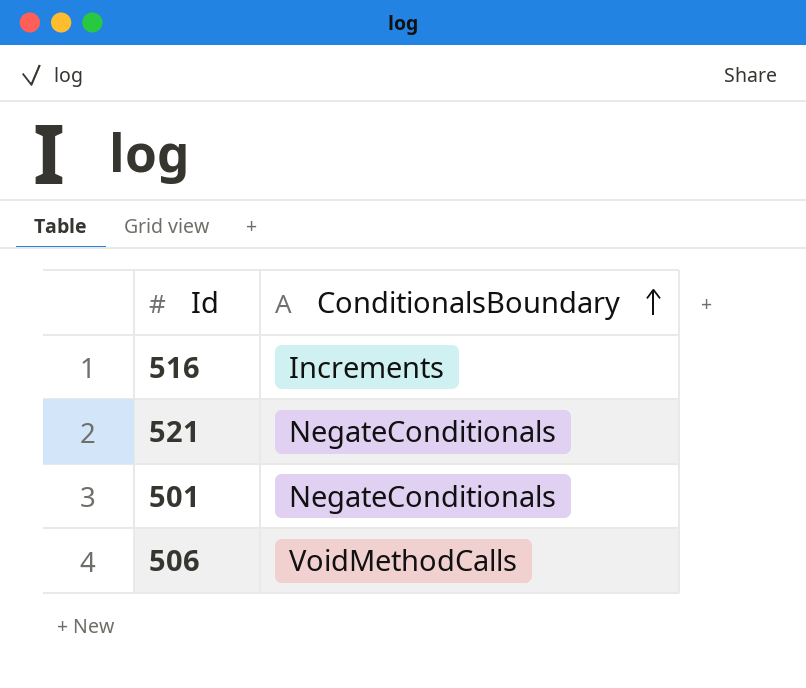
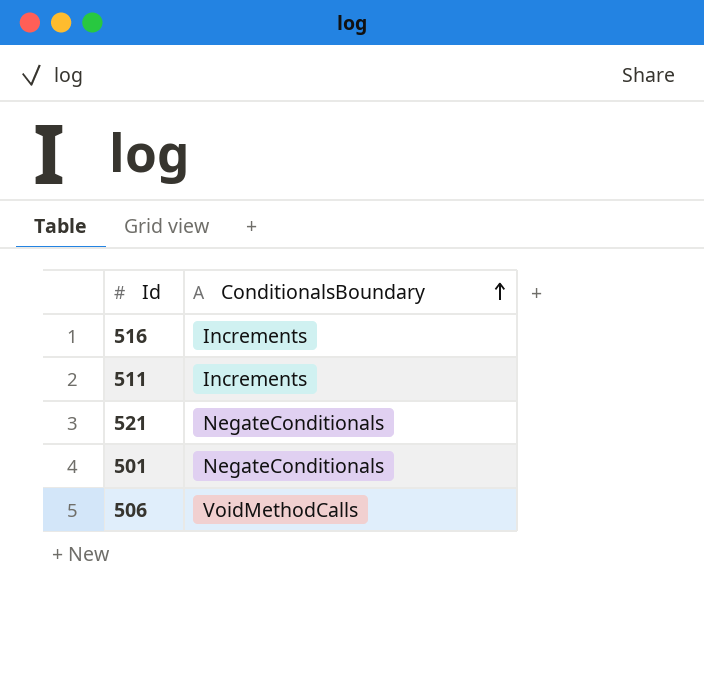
row 511: none -> Increments

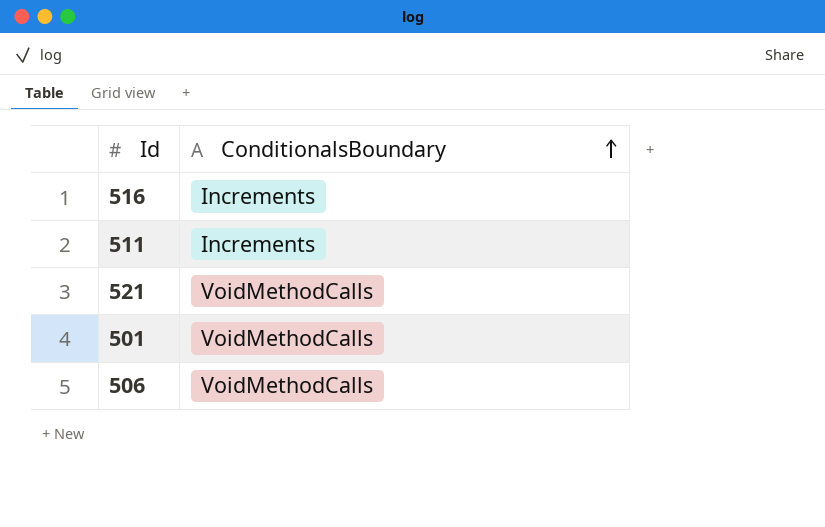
521 | ConditionalsBoundary: NegateConditionals -> VoidMethodCalls
501 | ConditionalsBoundary: NegateConditionals -> VoidMethodCalls

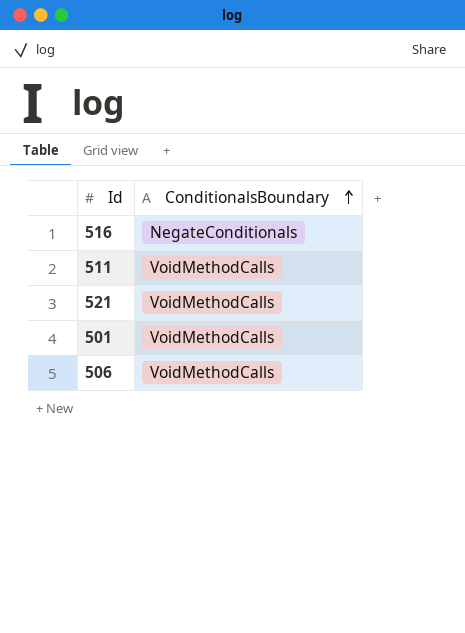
516 | ConditionalsBoundary: Increments -> NegateConditionals
511 | ConditionalsBoundary: Increments -> VoidMethodCalls

